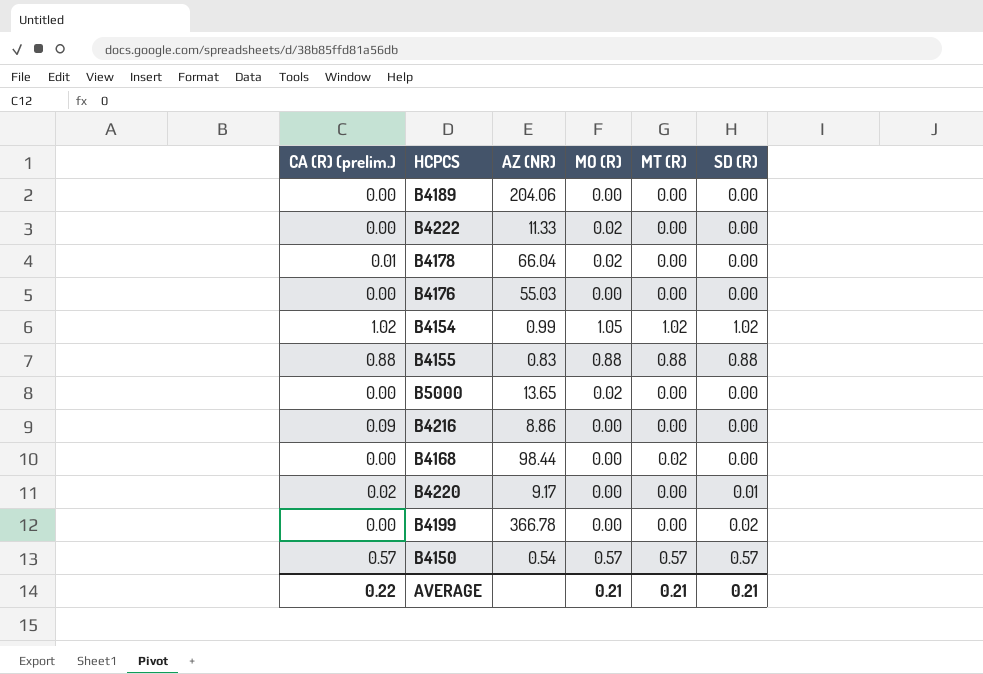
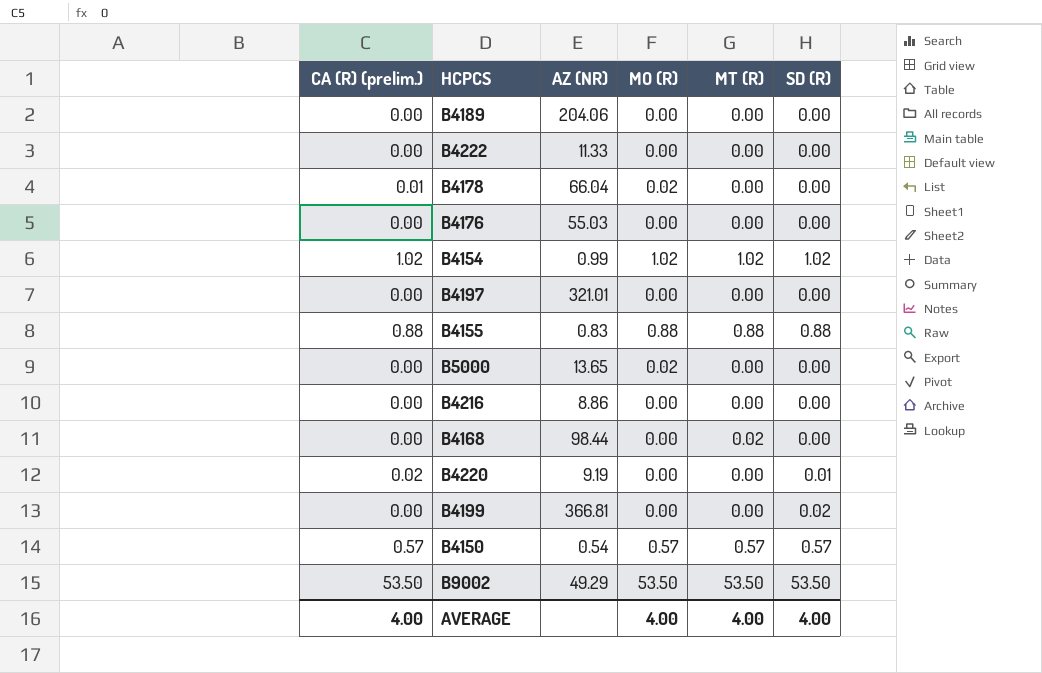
B4222 | MO (R): 0.02 -> 0.00
B4154 | MO (R): 1.05 -> 1.02
row B4197: none -> 0.00 | 321.01 | 0.00 | 0.00 | 0.00
B4216 | CA (R) (prelim.): 0.09 -> 0.00
B4220 | AZ (NR): 9.17 -> 9.19
B4199 | AZ (NR): 366.78 -> 366.81
row B9002: none -> 53.50 | 49.29 | 53.50 | 53.50 | 53.50
AVERAGE | CA (R) (prelim.): 0.22 -> 4.00
AVERAGE | MO (R): 0.21 -> 4.00
AVERAGE | MT (R): 0.21 -> 4.00
AVERAGE | SD (R): 0.21 -> 4.00

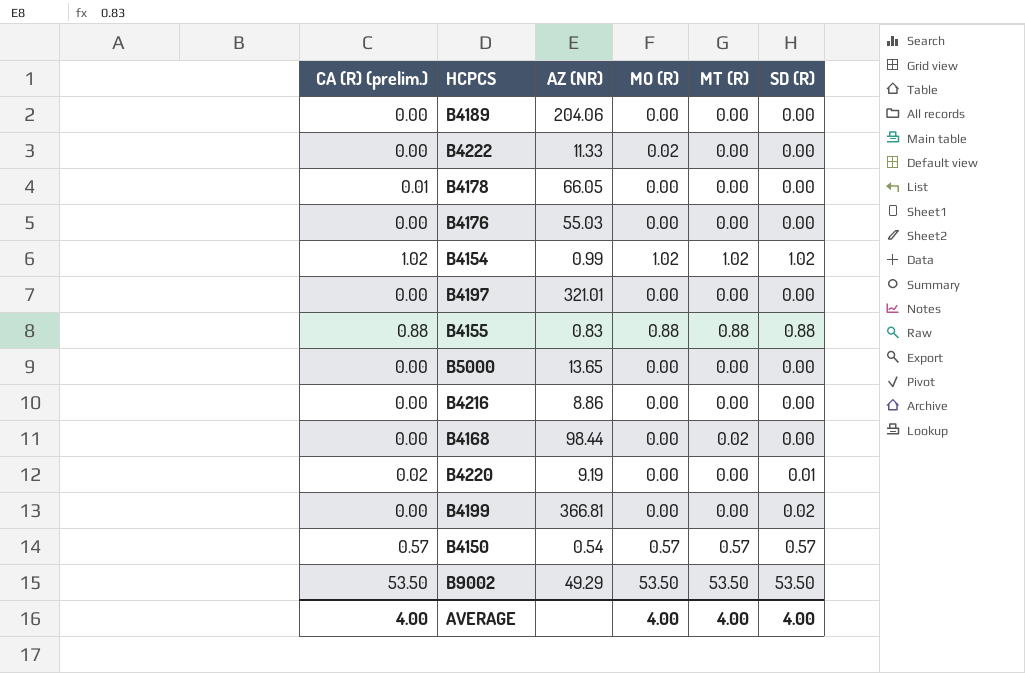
B4222 | MO (R): 0.00 -> 0.02
B4178 | AZ (NR): 66.04 -> 66.05
B4178 | MO (R): 0.02 -> 0.00
B5000 | MO (R): 0.02 -> 0.00

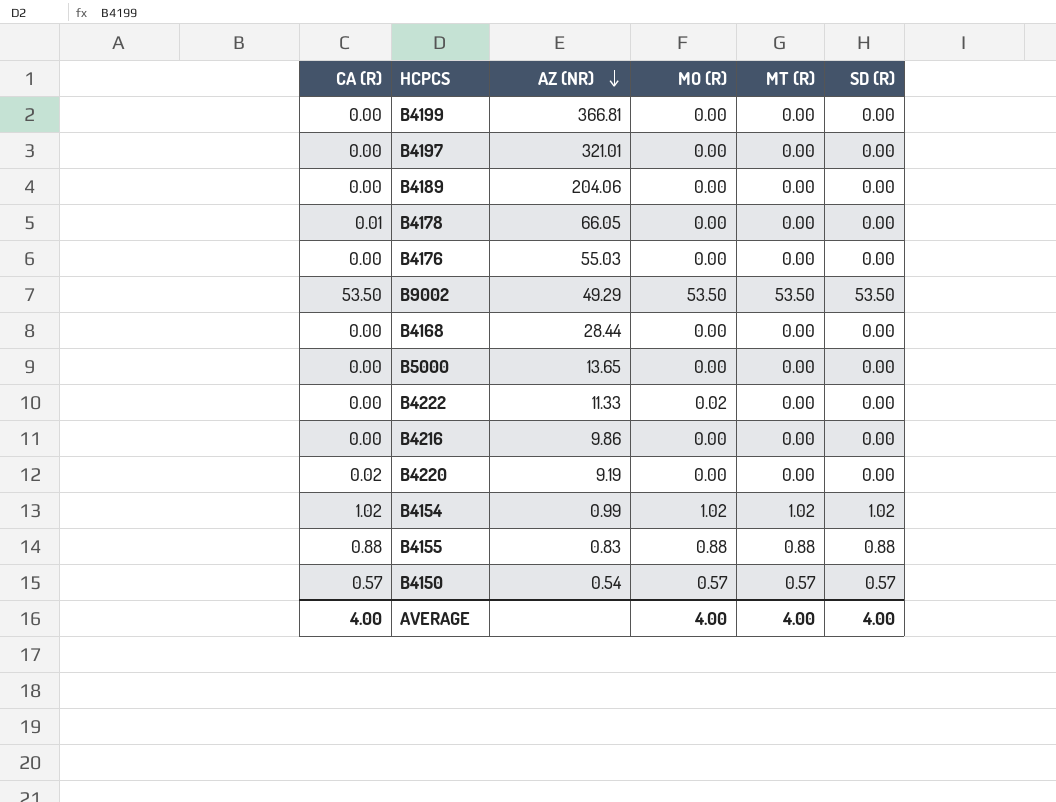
row order: none -> AZ (NR) descending
column name: CA (R) (prelim.) -> CA (R)
B4199 | SD (R): 0.02 -> 0.00
B4168 | AZ (NR): 98.44 -> 28.44
B4168 | MT (R): 0.02 -> 0.00
B4216 | AZ (NR): 8.86 -> 9.86
B4220 | SD (R): 0.01 -> 0.00

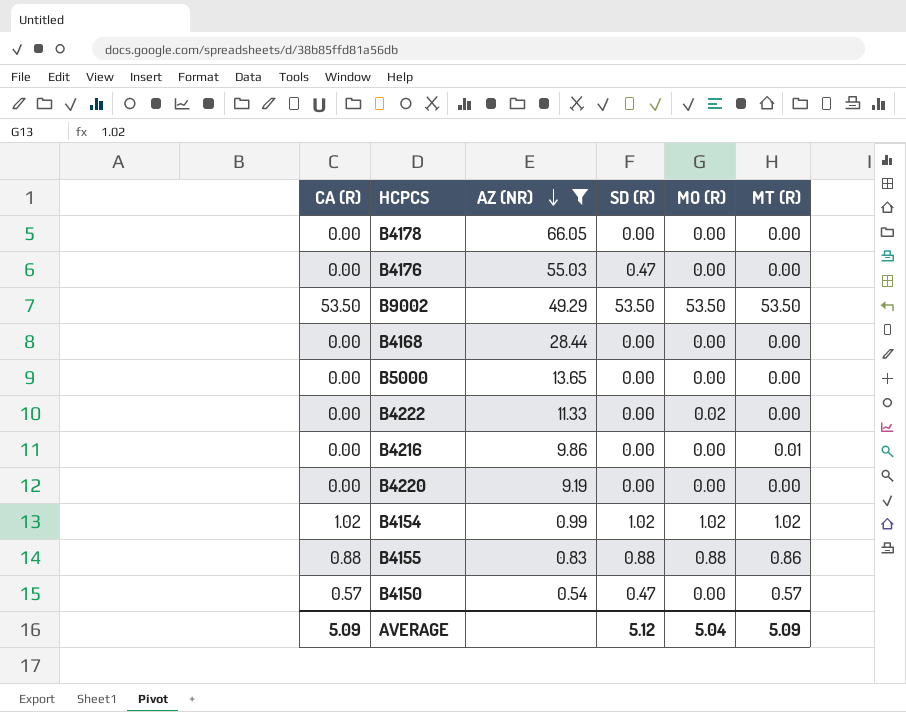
filter: none -> AZ (NR) <= 66.05
column SD (R) | position: 6 -> 4
B4178 | CA (R): 0.01 -> 0.00
B4176 | SD (R): 0.00 -> 0.47
B4216 | MT (R): 0.00 -> 0.01
B4220 | CA (R): 0.02 -> 0.00
B4155 | MT (R): 0.88 -> 0.86
B4150 | SD (R): 0.57 -> 0.47
B4150 | MO (R): 0.57 -> 0.00
AVERAGE | CA (R): 4.00 -> 5.09
AVERAGE | SD (R): 4.00 -> 5.12
AVERAGE | MO (R): 4.00 -> 5.04
AVERAGE | MT (R): 4.00 -> 5.09

